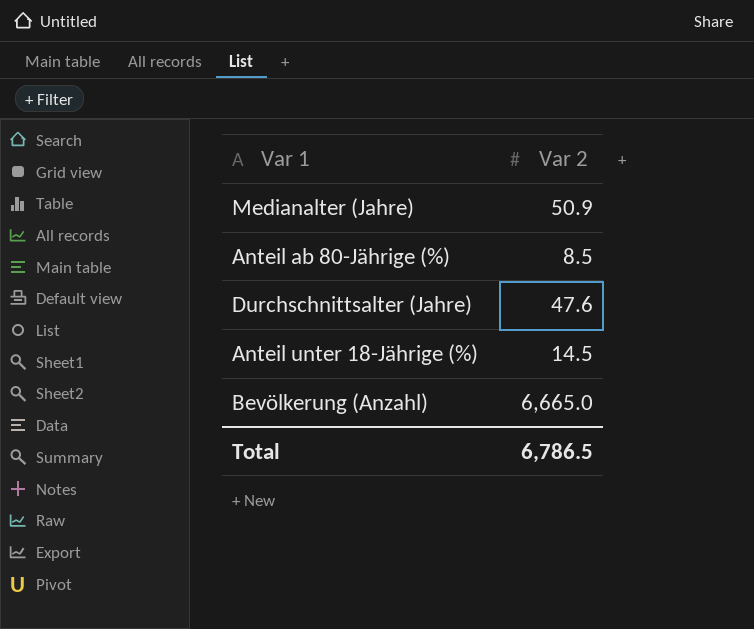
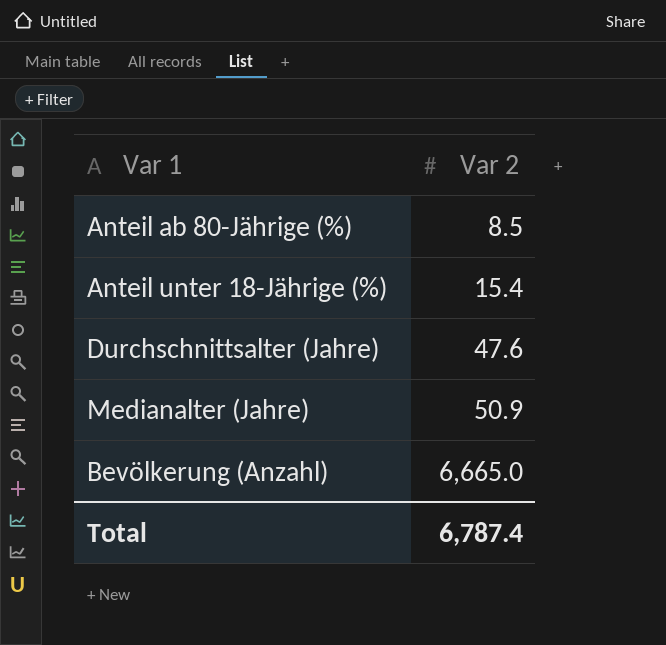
row order: none -> Var 2 ascending
Anteil unter 18-Jährige (%) | Var 2: 14.5 -> 15.4
Total | Var 2: 6,786.5 -> 6,787.4

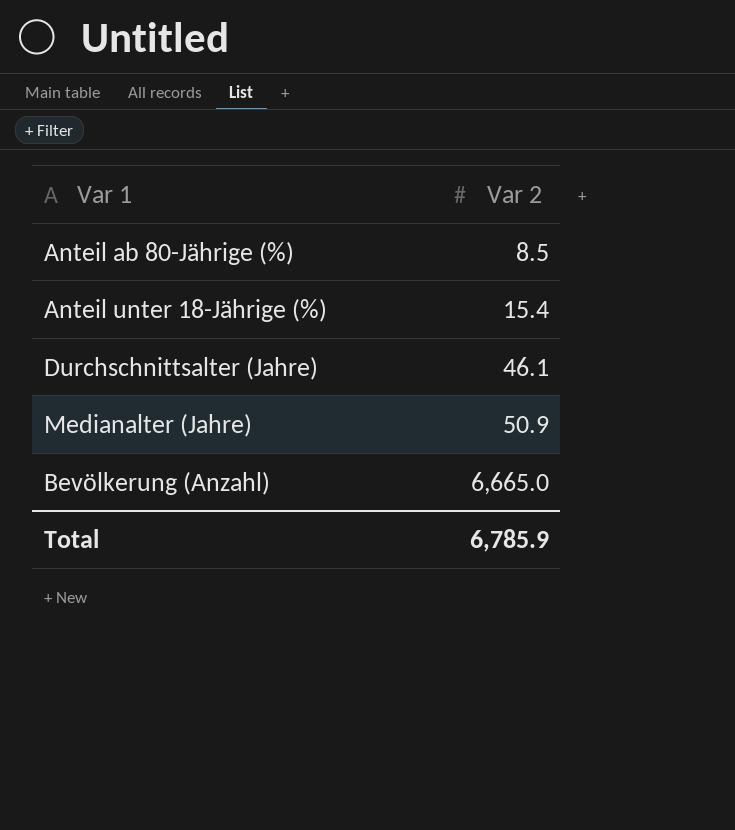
Durchschnittsalter (Jahre) | Var 2: 47.6 -> 46.1
Total | Var 2: 6,787.4 -> 6,785.9

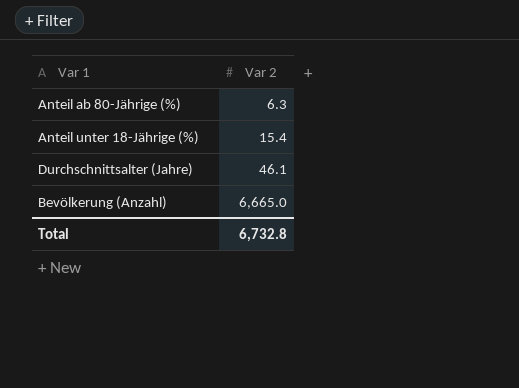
row Medianalter (Jahre): 50.9 -> none
Anteil ab 80-Jährige (%) | Var 2: 8.5 -> 6.3
Total | Var 2: 6,785.9 -> 6,732.8

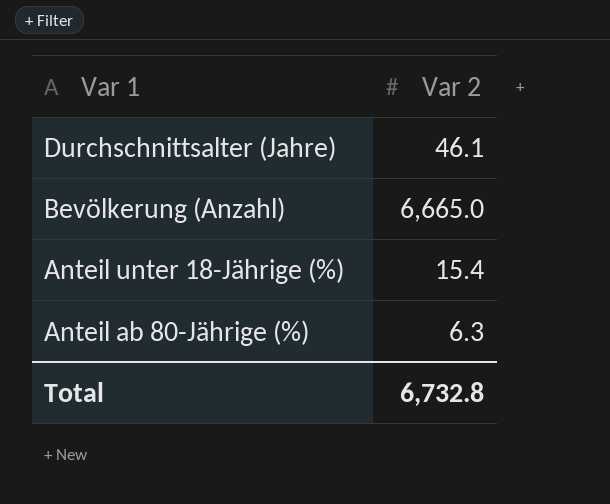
row order: Var 2 ascending -> Var 1 descending

